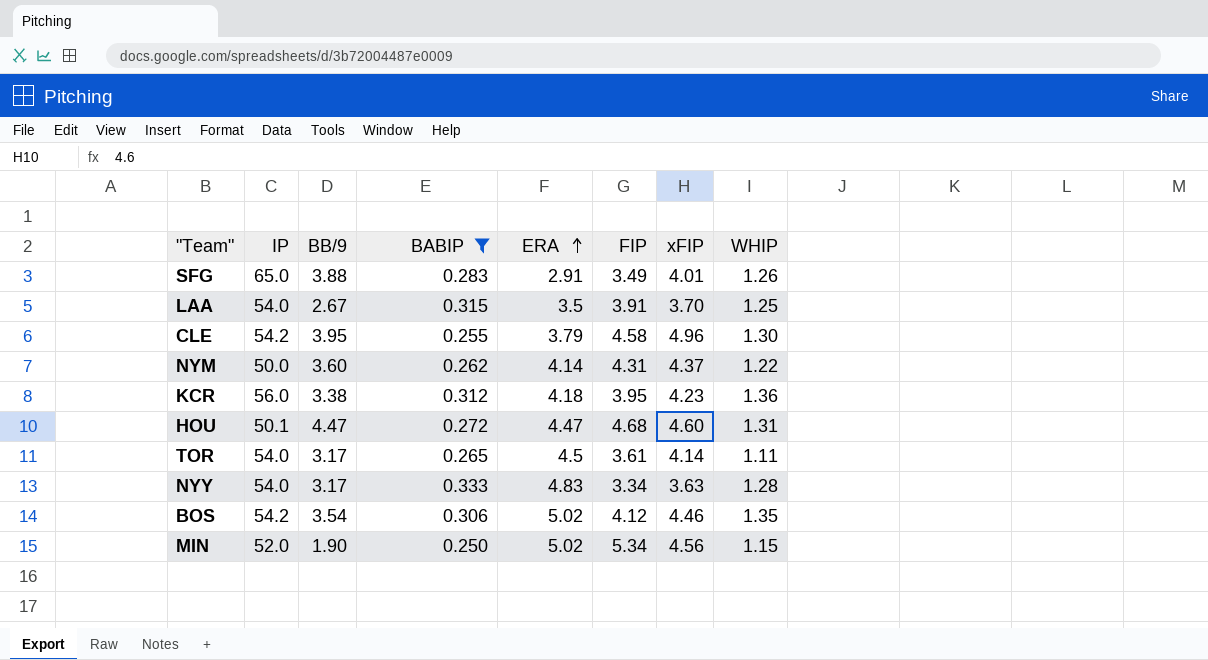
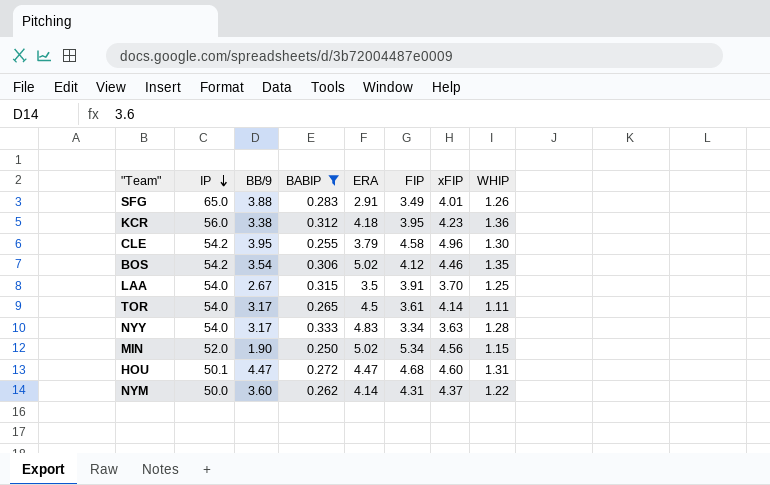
row order: ERA ascending -> IP descending

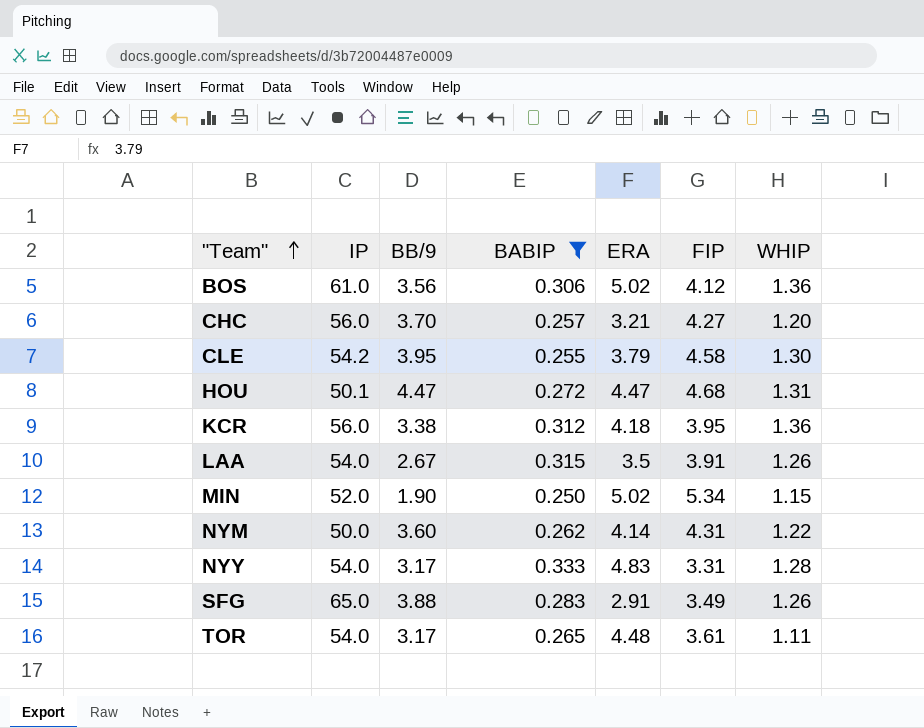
row order: IP descending -> "Team" ascending
column xFIP | position: 7 -> none
BOS | IP: 54.2 -> 61.0
BOS | BB/9: 3.54 -> 3.56
BOS | WHIP: 1.35 -> 1.36
row CHC: none -> 56.0 | 3.70 | 0.257 | 3.21 | 4.27 | 1.20
LAA | WHIP: 1.25 -> 1.26
NYY | FIP: 3.34 -> 3.31
TOR | ERA: 4.5 -> 4.48

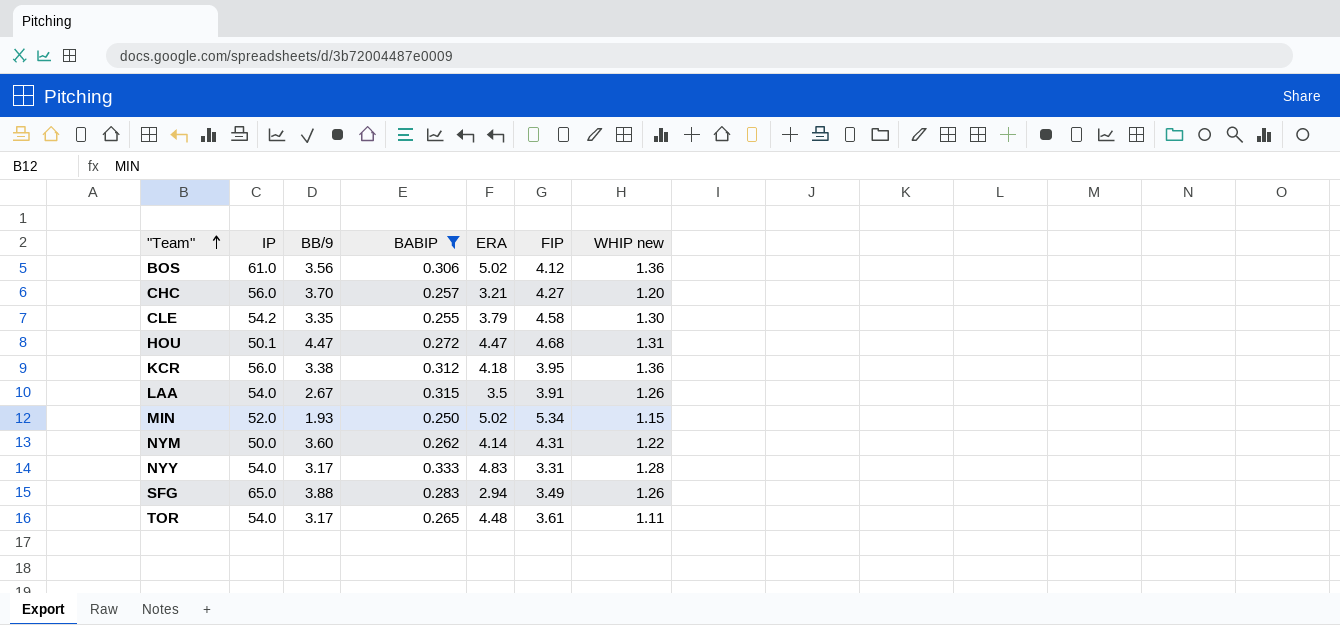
column name: WHIP -> WHIP new
CLE | BB/9: 3.95 -> 3.35
MIN | BB/9: 1.90 -> 1.93
SFG | ERA: 2.91 -> 2.94

